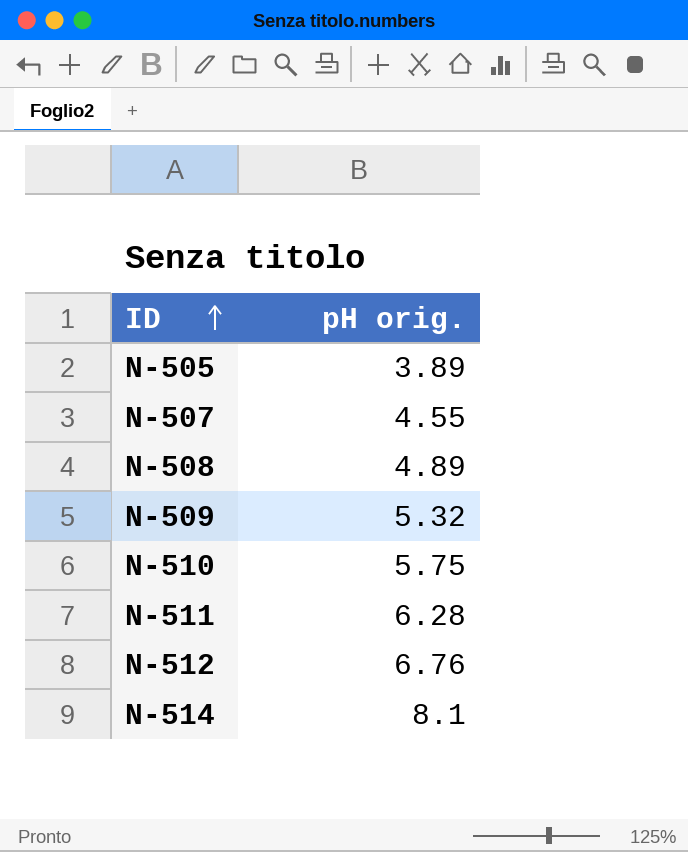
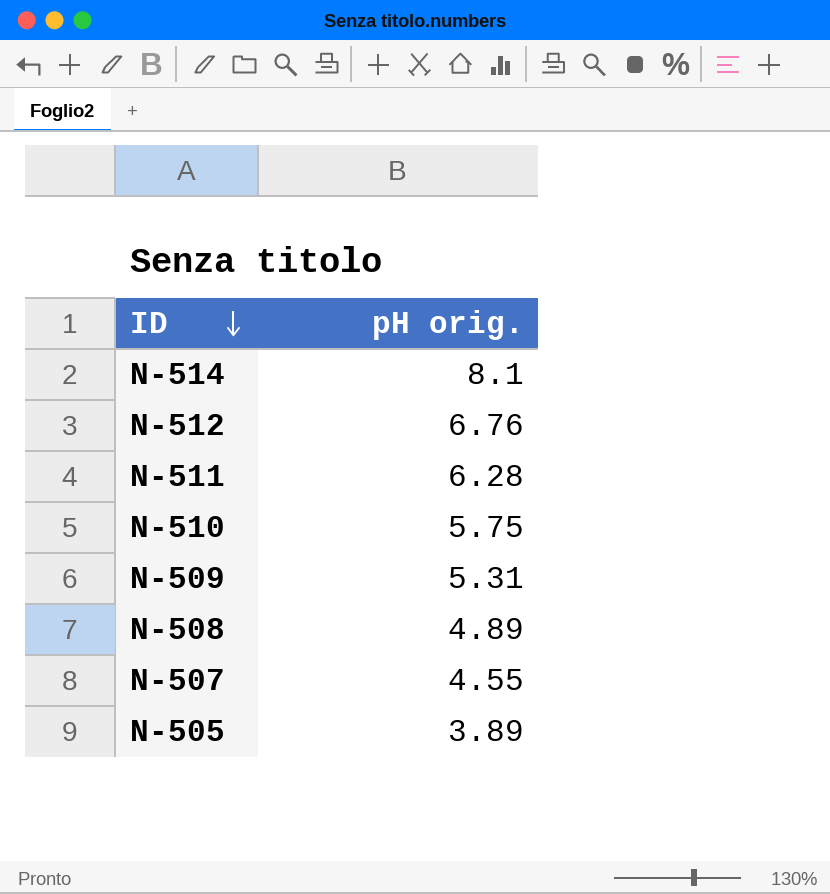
row order: ID ascending -> ID descending
N-509 | pH orig.: 5.32 -> 5.31

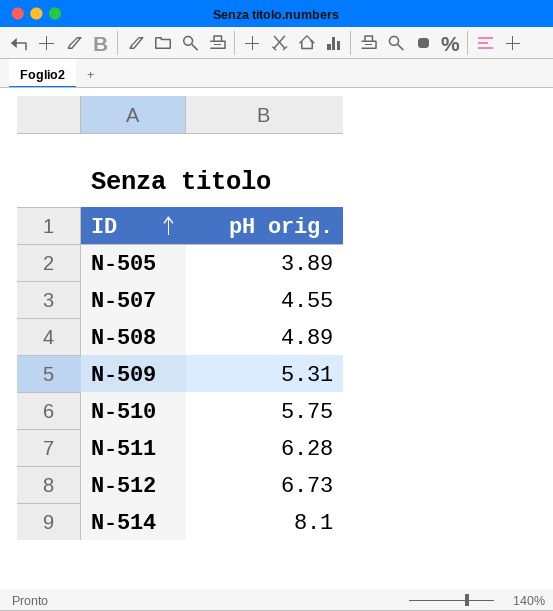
row order: ID descending -> ID ascending
N-512 | pH orig.: 6.76 -> 6.73

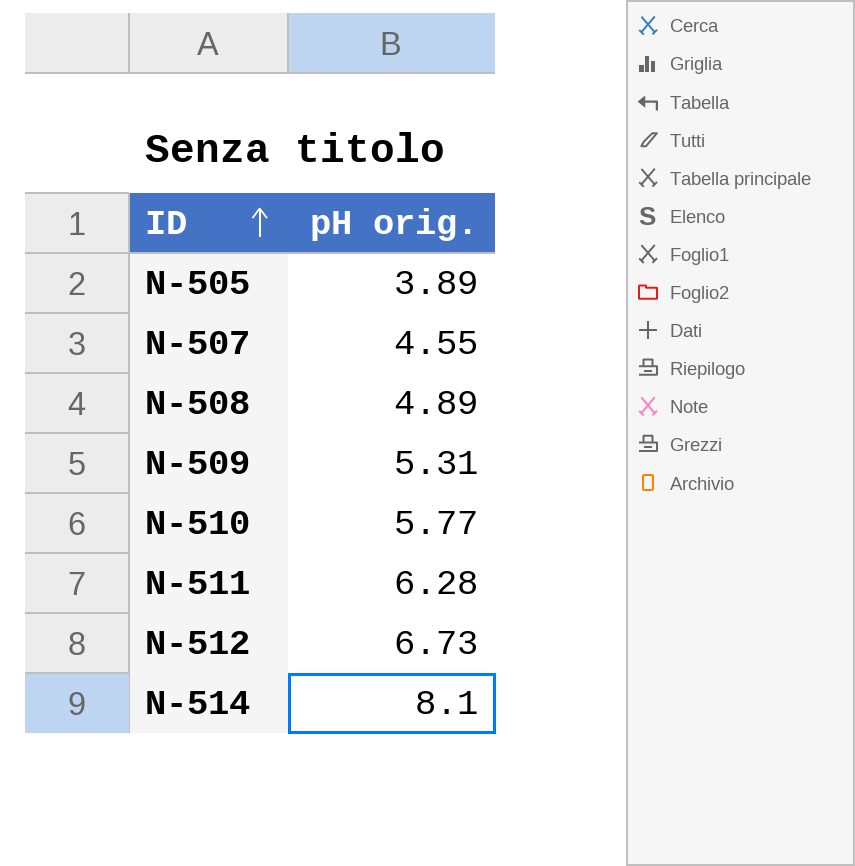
N-510 | pH orig.: 5.75 -> 5.77

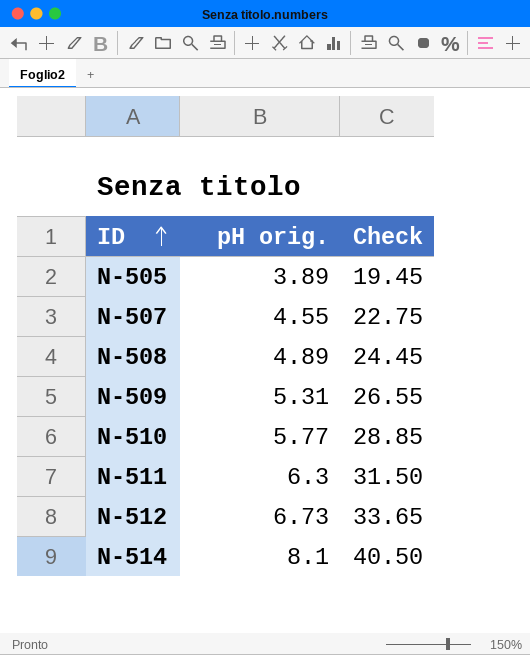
column Check | formula: none -> [pH orig.] * 5
N-511 | pH orig.: 6.28 -> 6.3

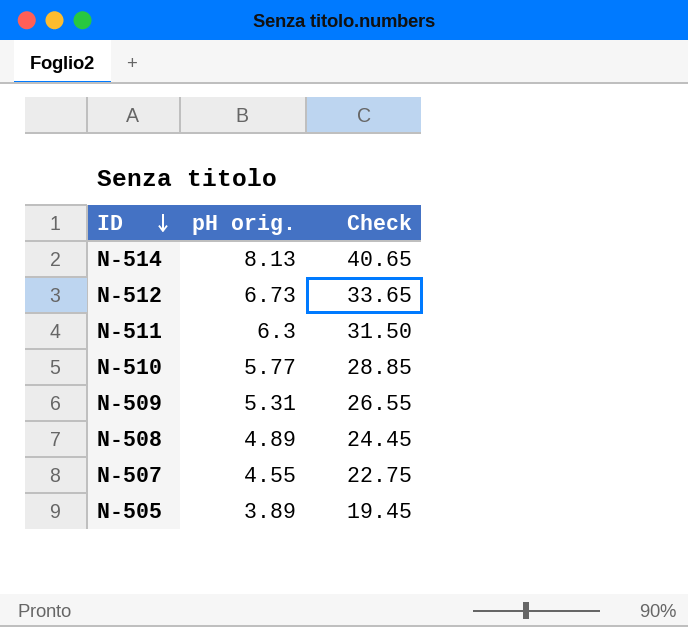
row order: ID ascending -> ID descending
N-514 | pH orig.: 8.1 -> 8.13
N-514 | Check: 40.50 -> 40.65

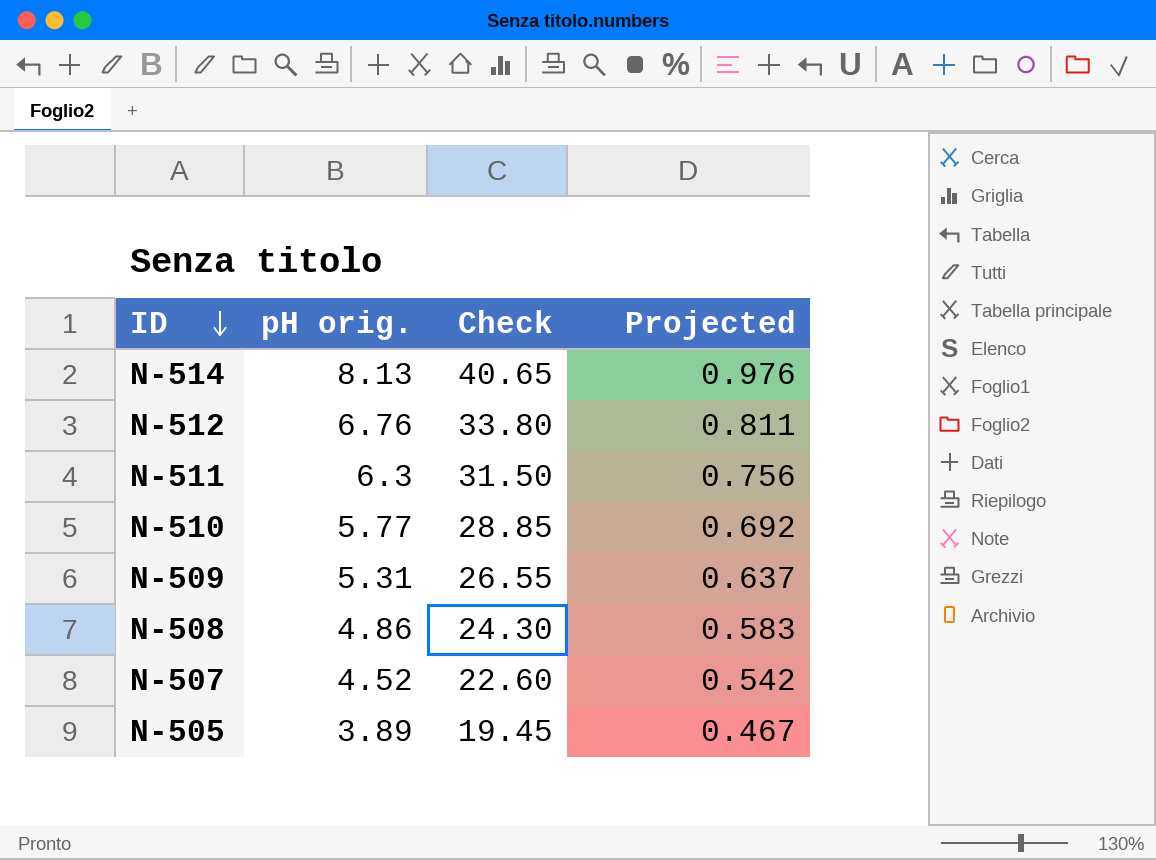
column Projected | formula: none -> [pH orig.] * 0.12
N-512 | pH orig.: 6.73 -> 6.76
N-512 | Check: 33.65 -> 33.80
N-508 | pH orig.: 4.89 -> 4.86
N-508 | Check: 24.45 -> 24.30
N-507 | pH orig.: 4.55 -> 4.52
N-507 | Check: 22.75 -> 22.60

